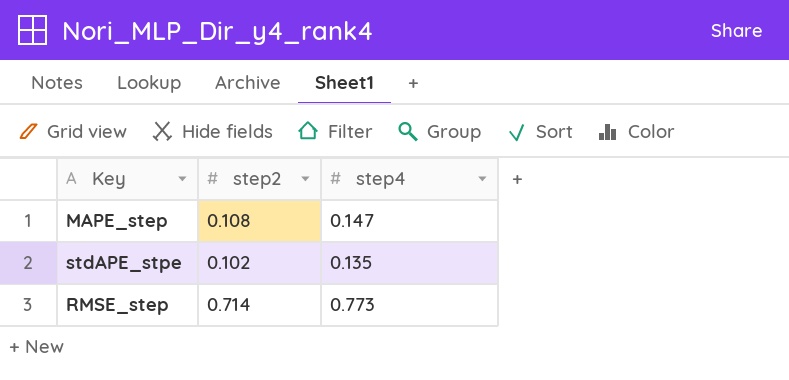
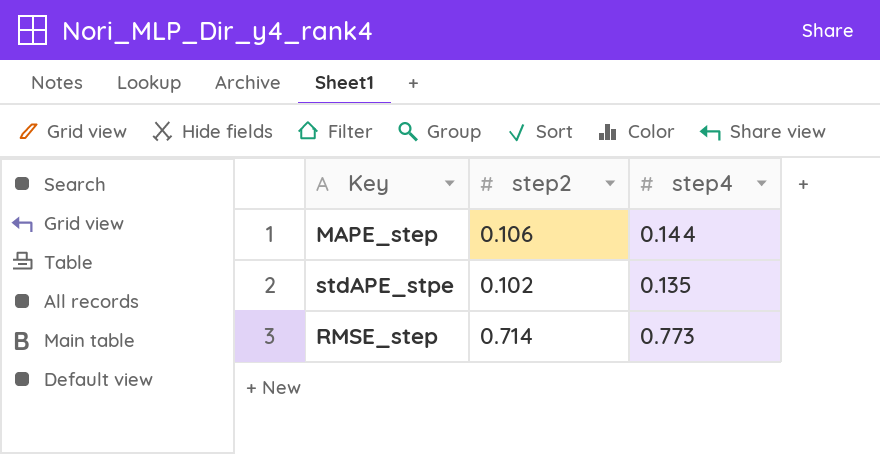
MAPE_step | step2: 0.108 -> 0.106
MAPE_step | step4: 0.147 -> 0.144

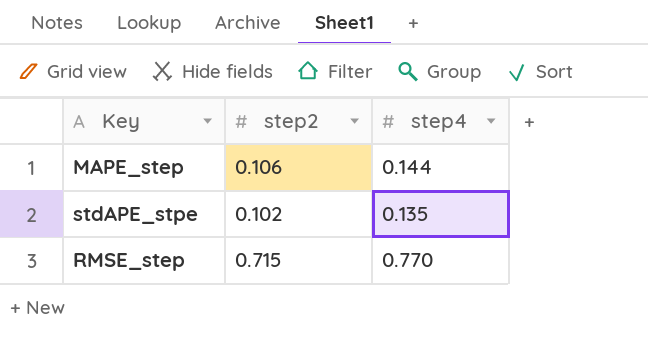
RMSE_step | step2: 0.714 -> 0.715
RMSE_step | step4: 0.773 -> 0.770

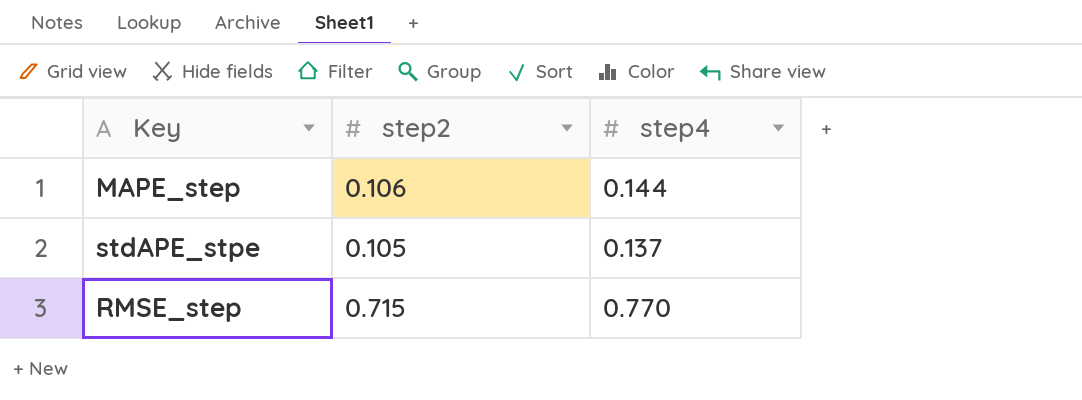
stdAPE_stpe | step2: 0.102 -> 0.105
stdAPE_stpe | step4: 0.135 -> 0.137

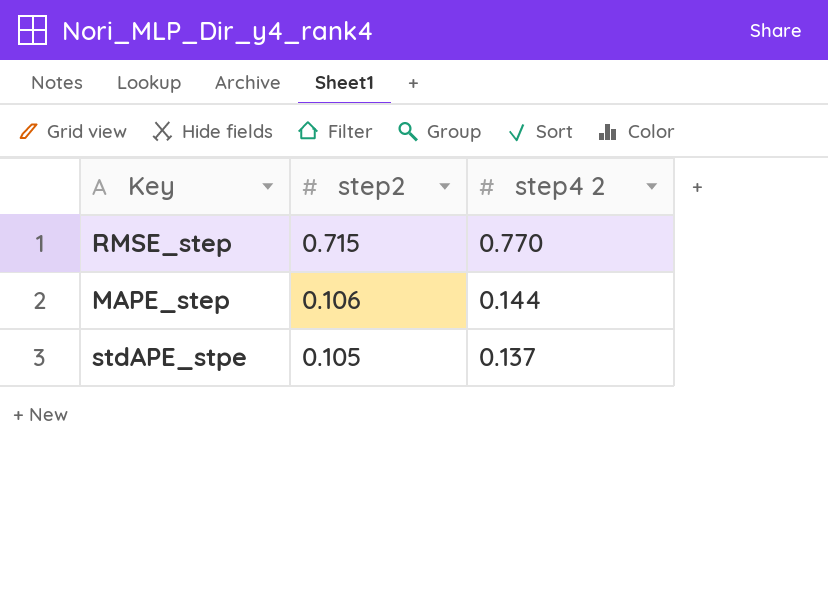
row order: none -> step2 descending
column name: step4 -> step4 2

